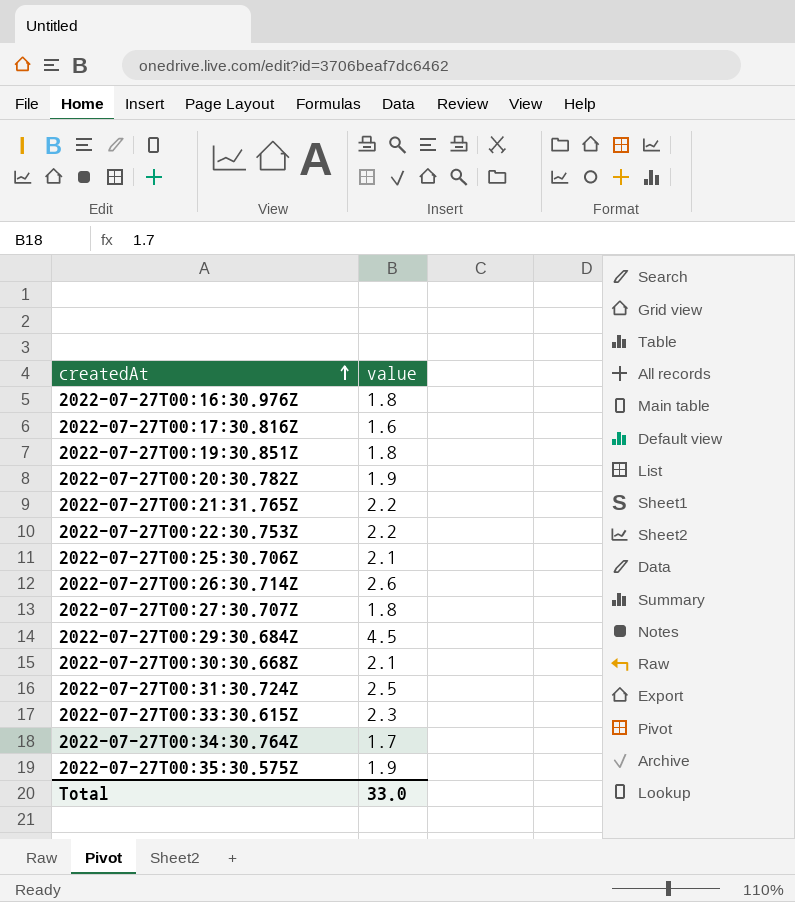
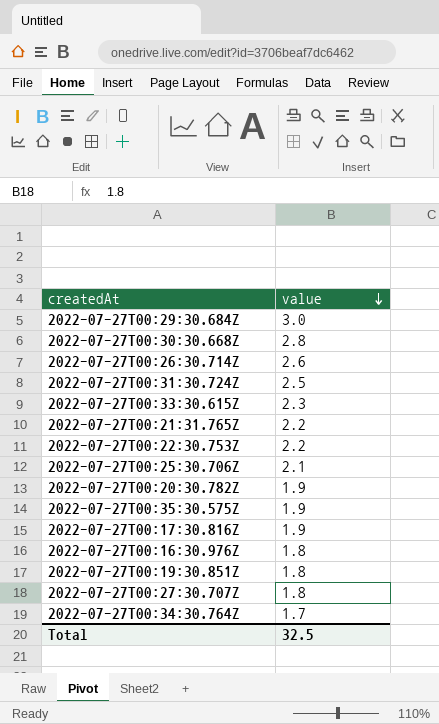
row order: createdAt ascending -> value descending
2022-07-27T00:29:30.684Z | value: 4.5 -> 3.0
2022-07-27T00:30:30.668Z | value: 2.1 -> 2.8
2022-07-27T00:17:30.816Z | value: 1.6 -> 1.9
Total | value: 33.0 -> 32.5

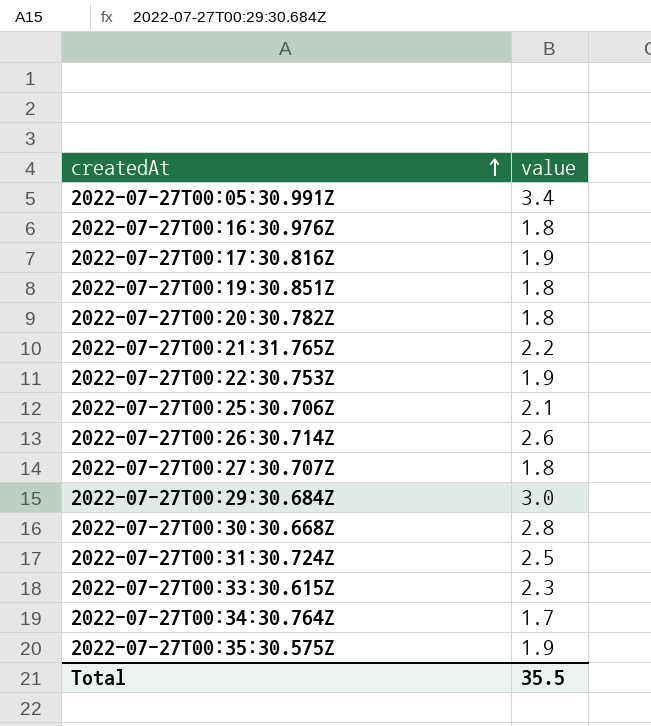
row order: value descending -> createdAt ascending
row 2022-07-27T00:05:30.991Z: none -> 3.4
2022-07-27T00:20:30.782Z | value: 1.9 -> 1.8
2022-07-27T00:22:30.753Z | value: 2.2 -> 1.9
Total | value: 32.5 -> 35.5

